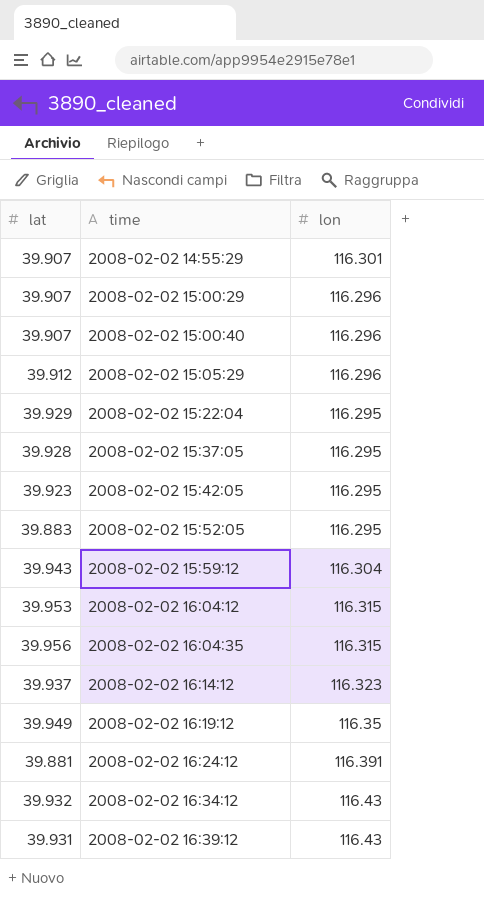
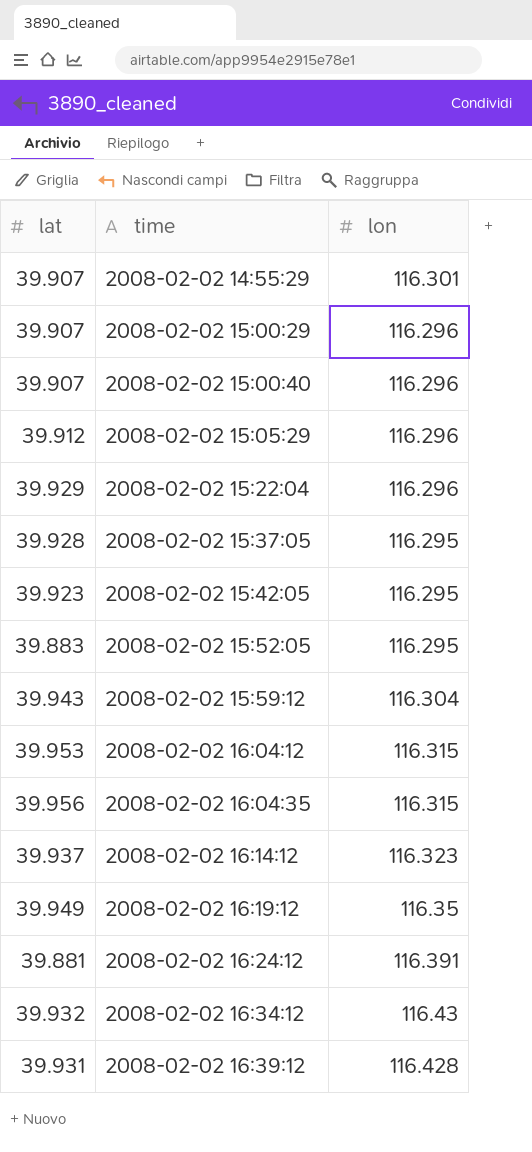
2008-02-02 15:22:04 | lon: 116.295 -> 116.296
2008-02-02 16:39:12 | lon: 116.43 -> 116.428

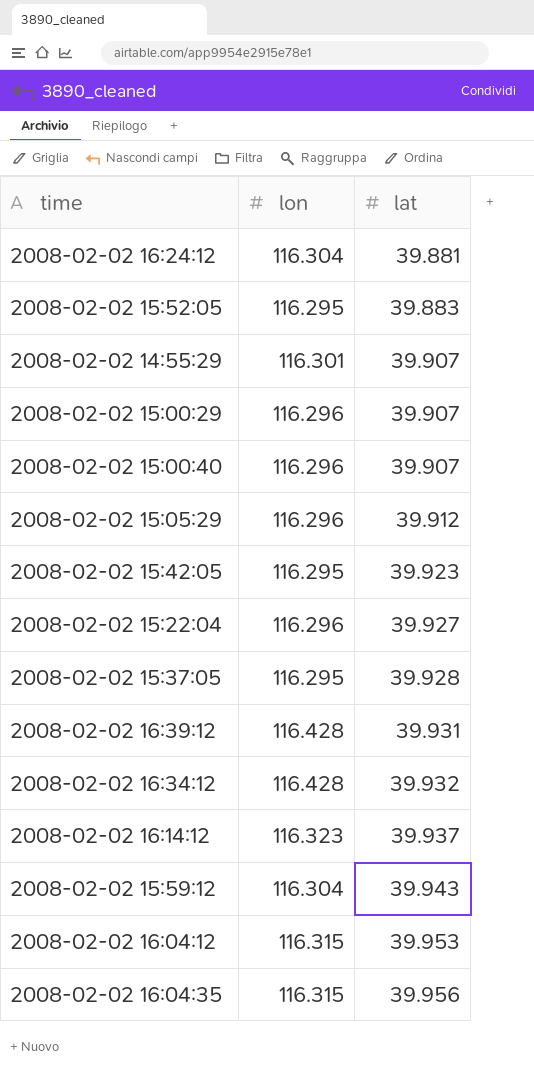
row order: time ascending -> lat ascending
column lat | position: 1 -> 3
row 2008-02-02 16:19:12: 39.949 | 116.35 -> none
2008-02-02 16:24:12 | lon: 116.391 -> 116.304
2008-02-02 15:22:04 | lat: 39.929 -> 39.927
2008-02-02 16:34:12 | lon: 116.43 -> 116.428

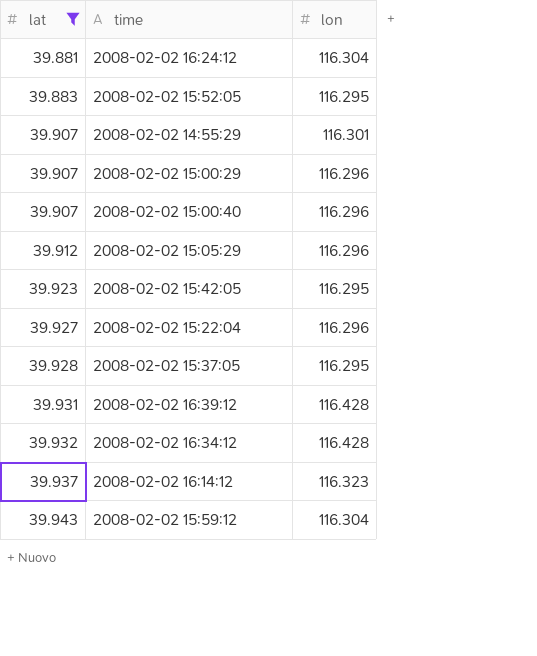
filter: none -> lat <= 39.943
column lat | position: 3 -> 1

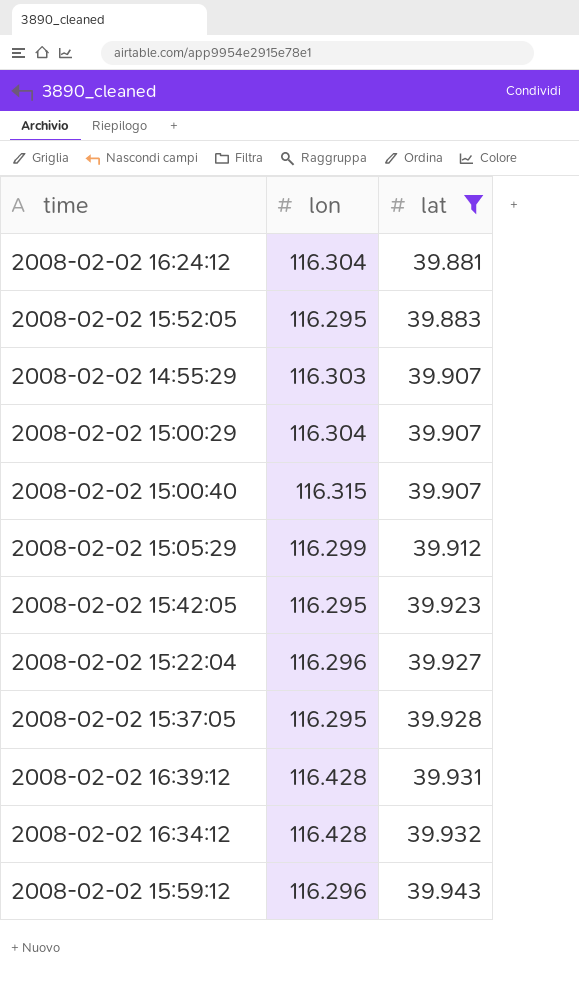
column lat | position: 1 -> 3
row 2008-02-02 16:14:12: 39.937 | 116.323 -> none
2008-02-02 14:55:29 | lon: 116.301 -> 116.303
2008-02-02 15:00:29 | lon: 116.296 -> 116.304
2008-02-02 15:00:40 | lon: 116.296 -> 116.315
2008-02-02 15:05:29 | lon: 116.296 -> 116.299
2008-02-02 15:59:12 | lon: 116.304 -> 116.296

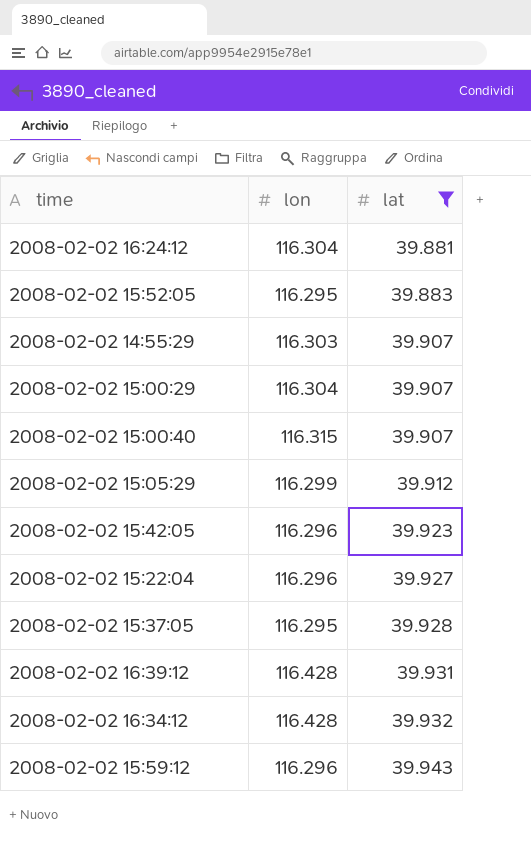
2008-02-02 15:42:05 | lon: 116.295 -> 116.296

